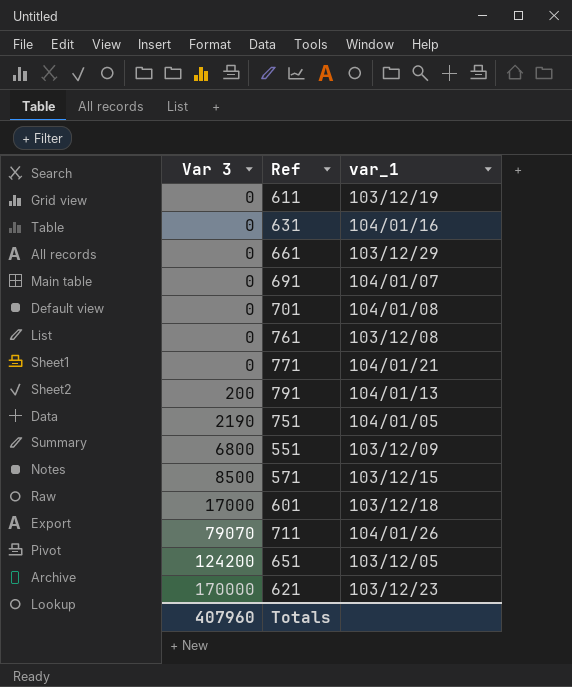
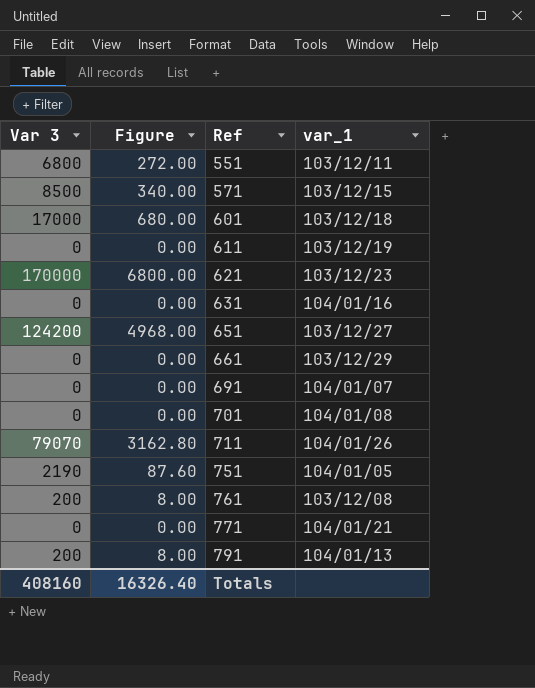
row order: Var 3 ascending -> Ref ascending
column Figure | formula: none -> [Var 3] * 0.04
551 | var_1: 103/12/09 -> 103/12/11
651 | var_1: 103/12/05 -> 103/12/27
761 | Var 3: 0 -> 200
Totals | Var 3: 407960 -> 408160

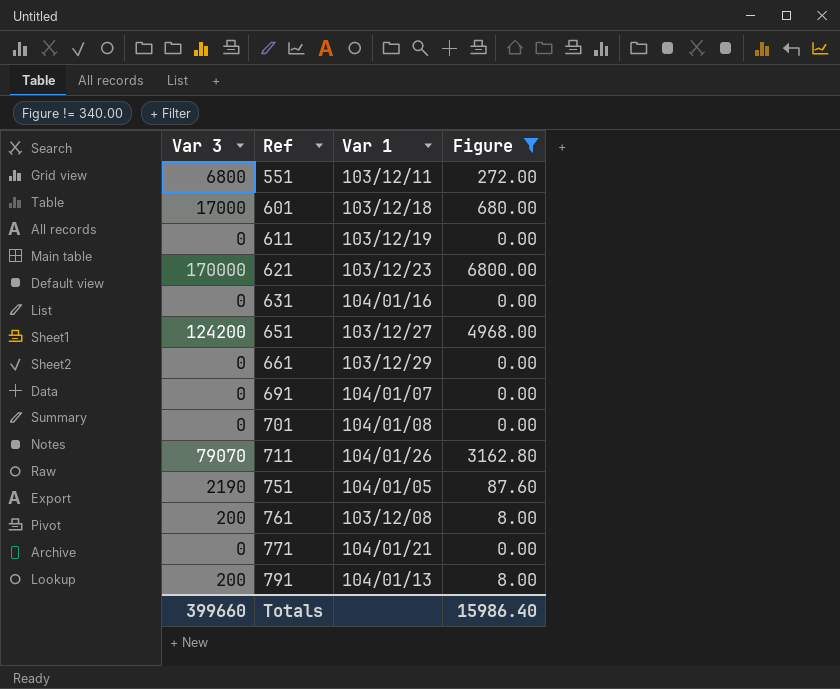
filter: none -> Figure != 340.00
column name: var_1 -> Var 1
column Figure | position: 2 -> 4
Totals | Var 3: 408160 -> 399660
Totals | Figure: 16326.40 -> 15986.40

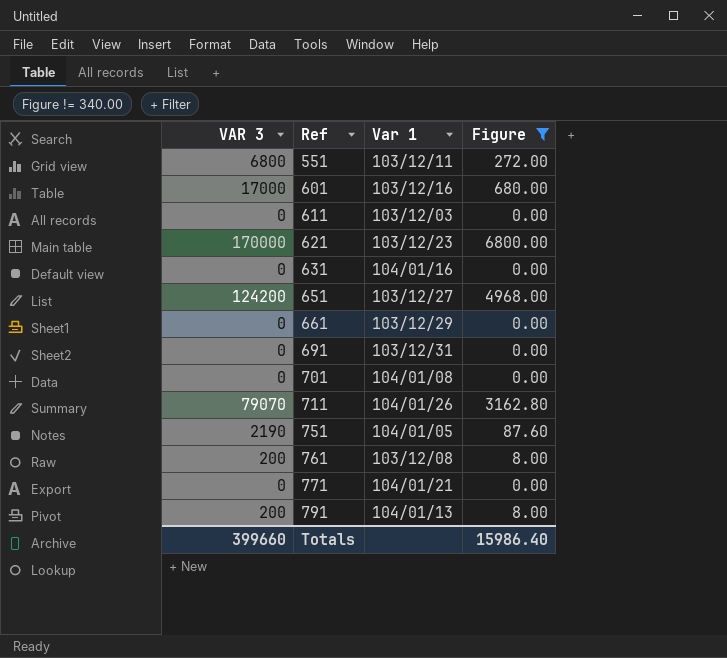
column name: Var 3 -> VAR 3
601 | Var 1: 103/12/18 -> 103/12/16
611 | Var 1: 103/12/19 -> 103/12/03
691 | Var 1: 104/01/07 -> 103/12/31

